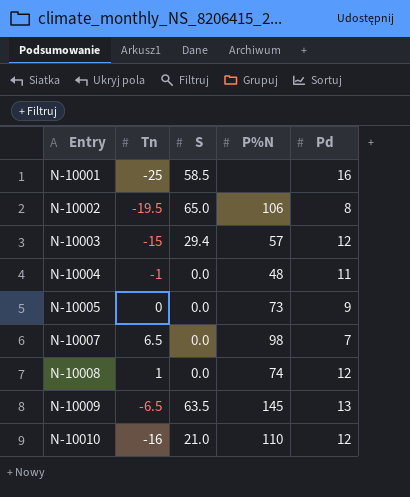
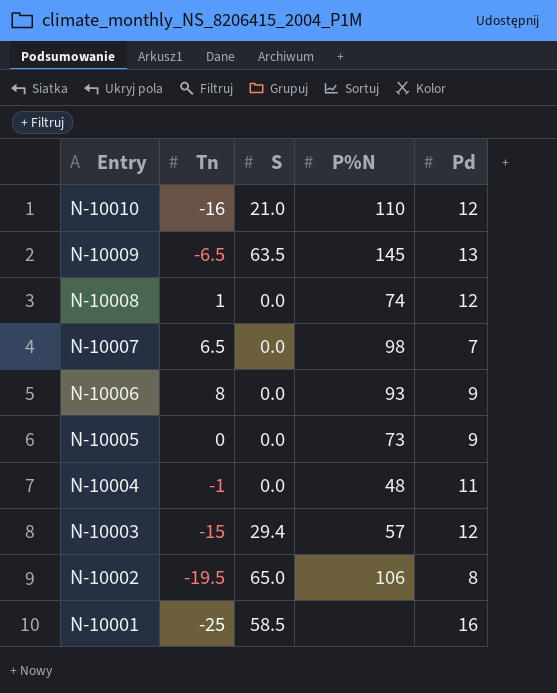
row order: Entry ascending -> Entry descending
row N-10006: none -> 8 | 0.0 | 93 | 9

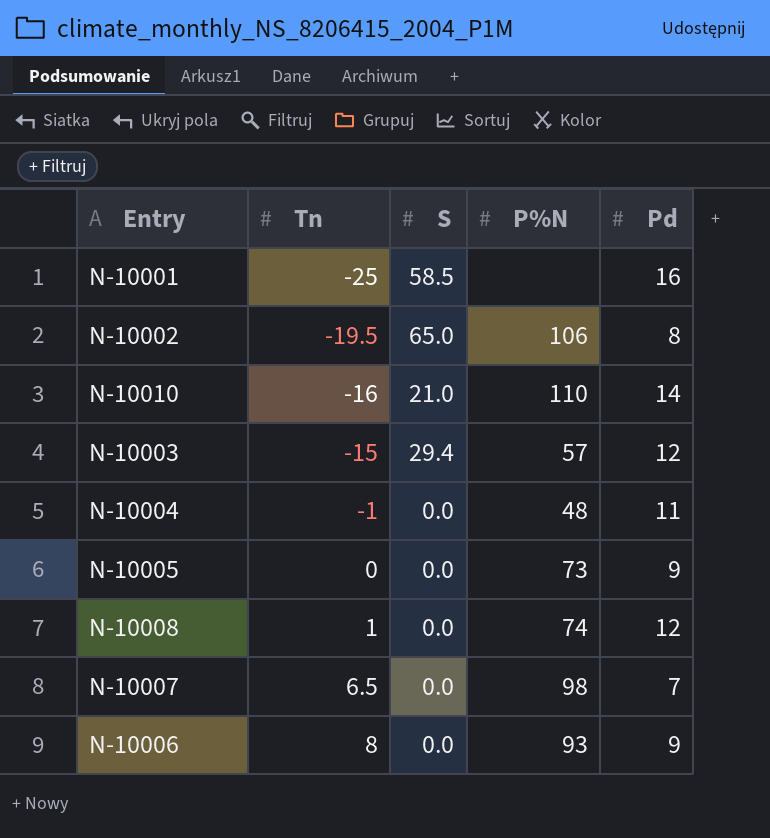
row order: Entry descending -> Tn ascending
row N-10009: -6.5 | 63.5 | 145 | 13 -> none
N-10010 | Pd: 12 -> 14

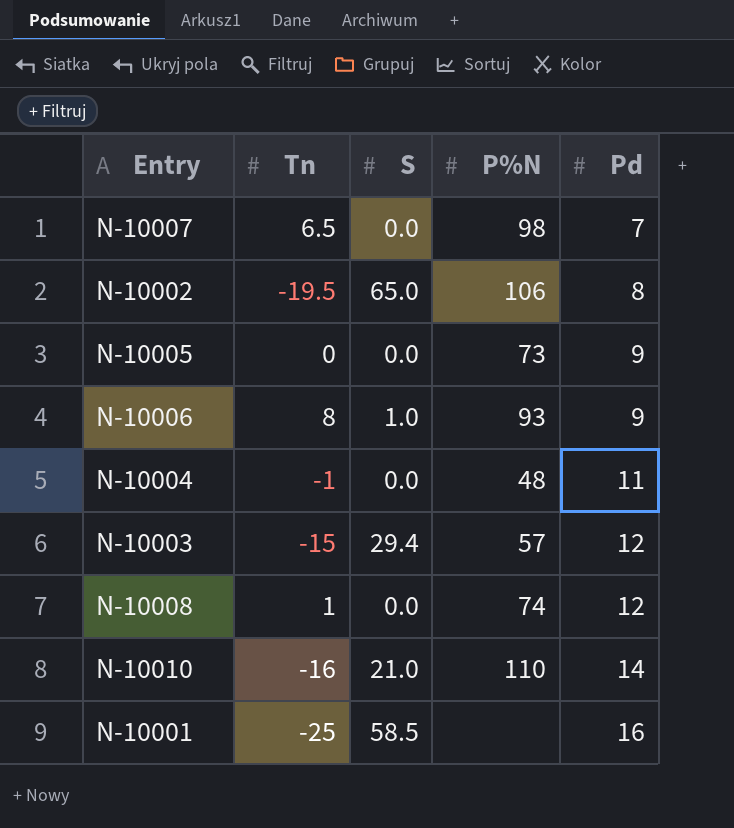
row order: Tn ascending -> Pd ascending
N-10006 | S: 0.0 -> 1.0

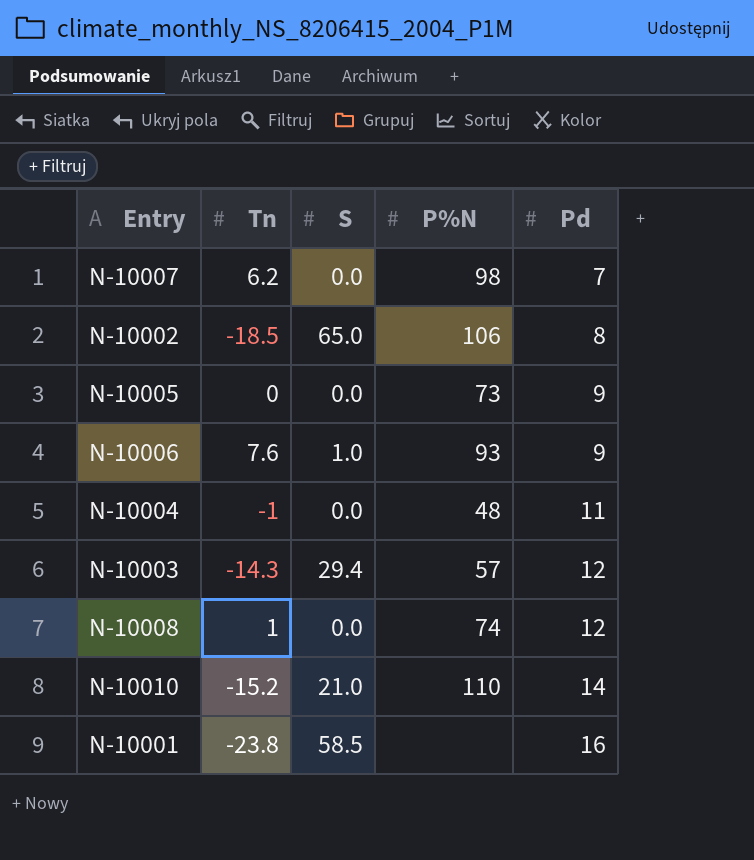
N-10007 | Tn: 6.5 -> 6.2
N-10002 | Tn: -19.5 -> -18.5
N-10006 | Tn: 8 -> 7.6
N-10003 | Tn: -15 -> -14.3
N-10010 | Tn: -16 -> -15.2
N-10001 | Tn: -25 -> -23.8

